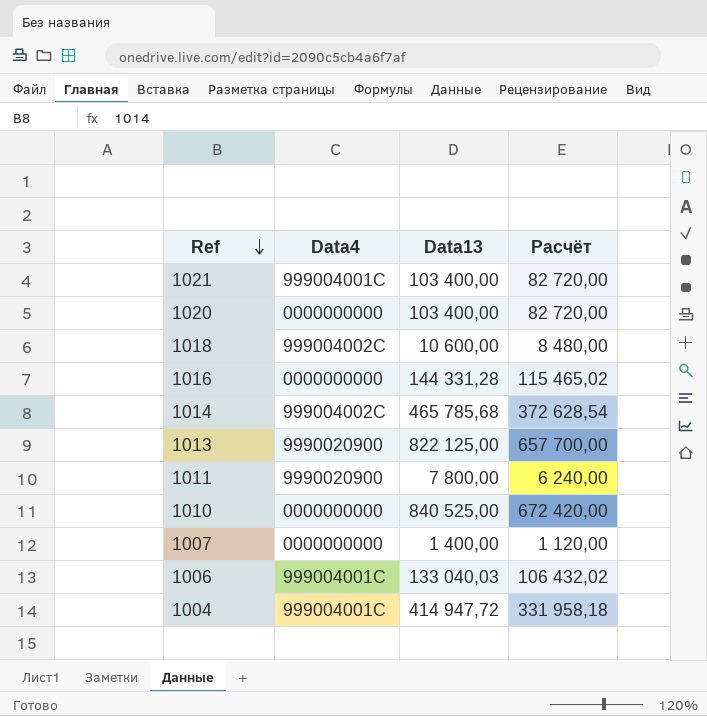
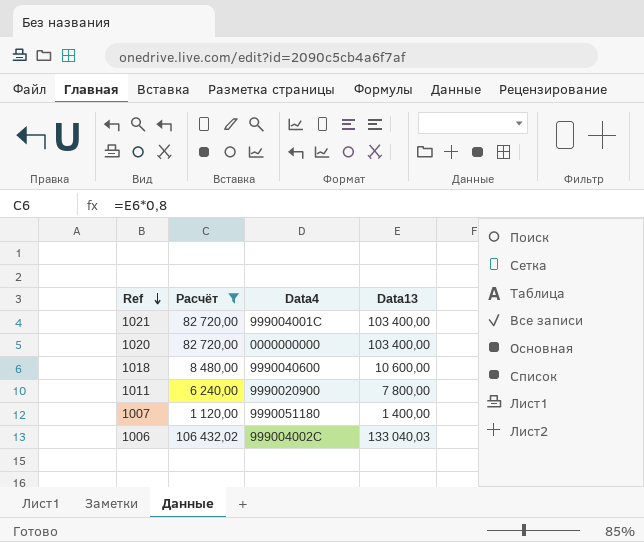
filter: none -> Расчёт <= 106 432,02
column Расчёт | position: 4 -> 2
1018 | Data4: 999004002С -> 9990040600
1007 | Data4: 0000000000 -> 9990051180
1006 | Data4: 999004001С -> 999004002С

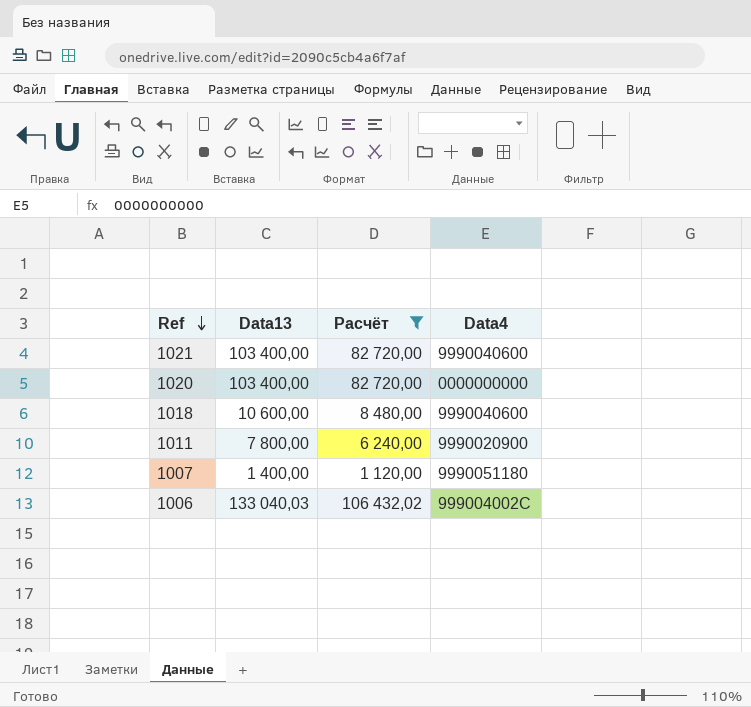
column Data13 | position: 4 -> 2
1021 | Data4: 999004001С -> 9990040600

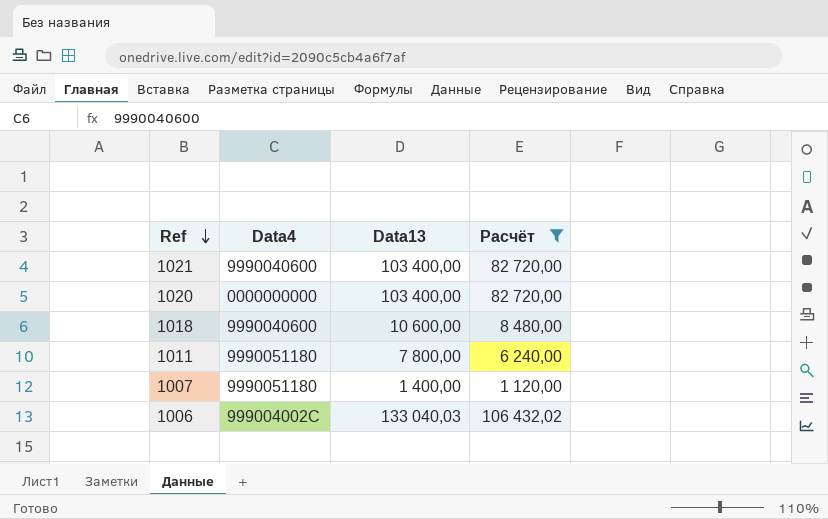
column Data4 | position: 4 -> 2
1011 | Data4: 9990020900 -> 9990051180

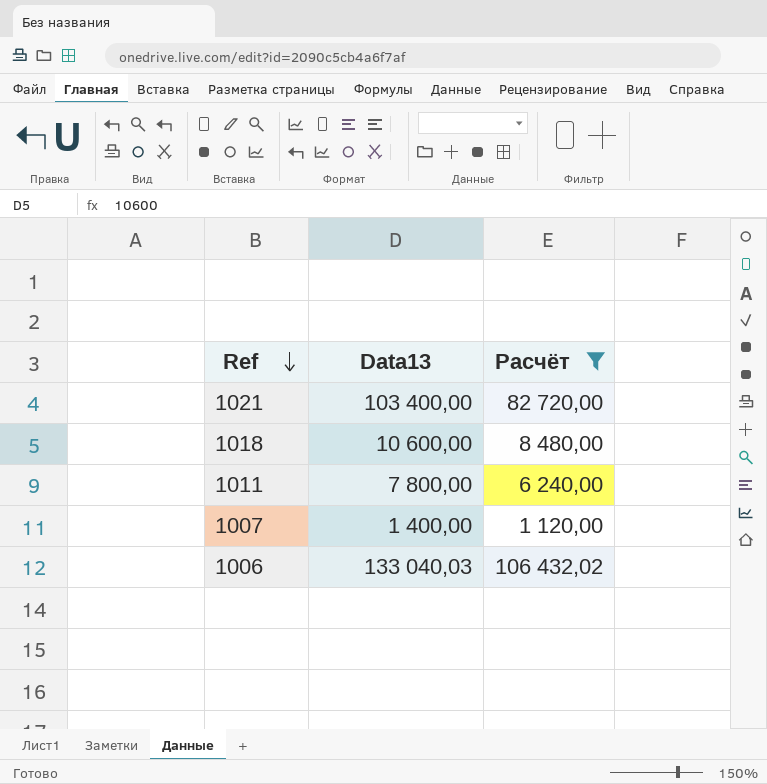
column Data4 | position: 2 -> none
row 1020: 0000000000 | 103 400,00 | 82 720,00 -> none

